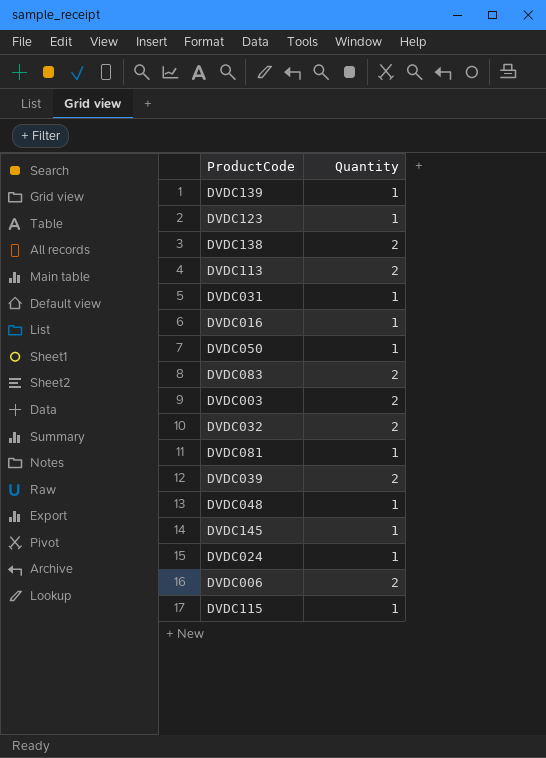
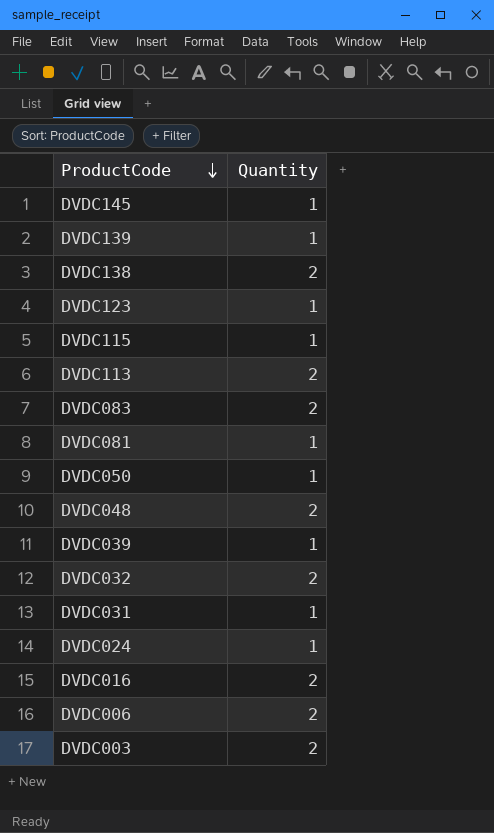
row order: none -> ProductCode descending
DVDC048 | Quantity: 1 -> 2
DVDC039 | Quantity: 2 -> 1
DVDC016 | Quantity: 1 -> 2

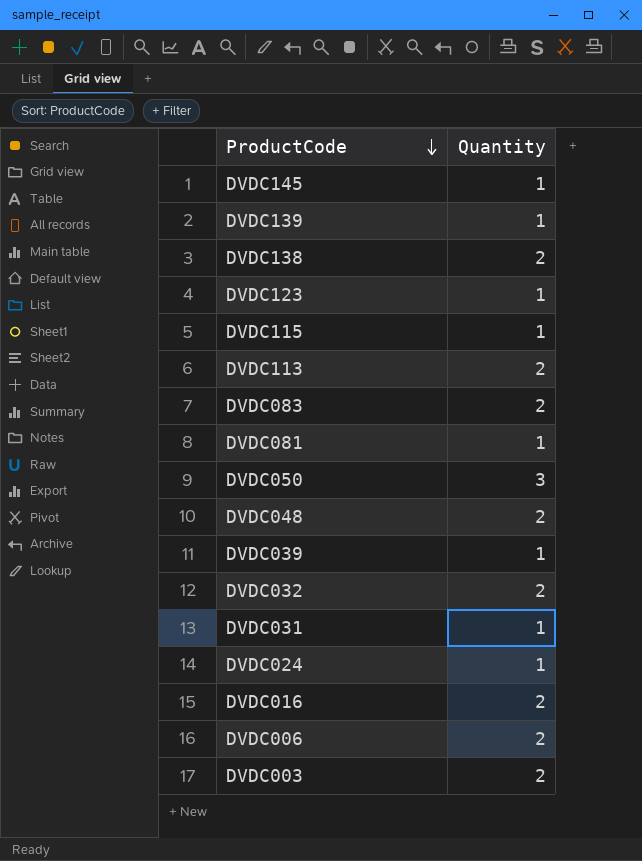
DVDC050 | Quantity: 1 -> 3

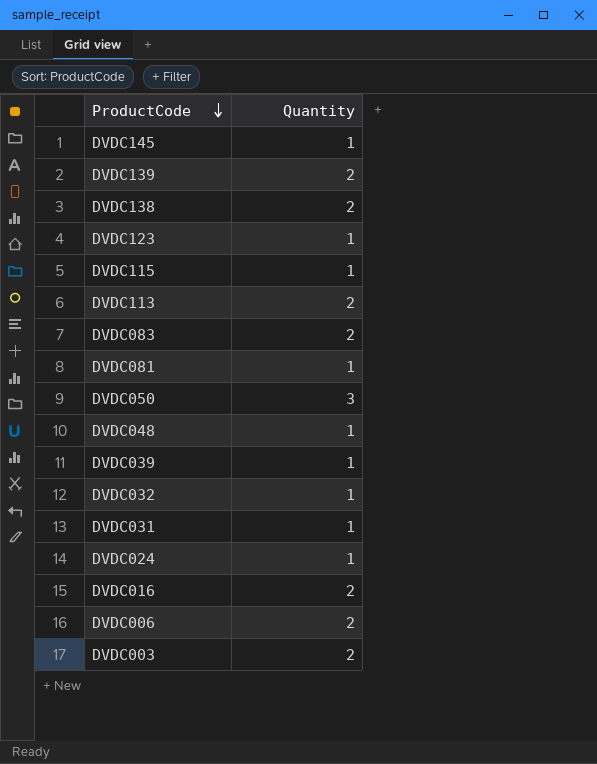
DVDC139 | Quantity: 1 -> 2
DVDC048 | Quantity: 2 -> 1
DVDC032 | Quantity: 2 -> 1

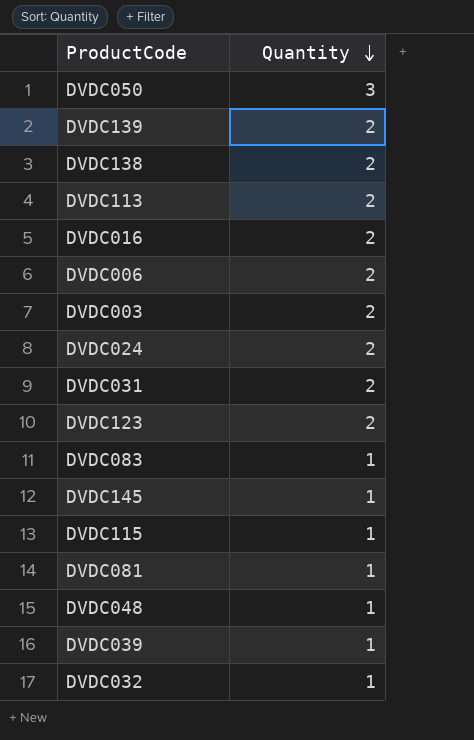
row order: ProductCode descending -> Quantity descending
DVDC024 | Quantity: 1 -> 2
DVDC031 | Quantity: 1 -> 2
DVDC123 | Quantity: 1 -> 2
DVDC083 | Quantity: 2 -> 1

